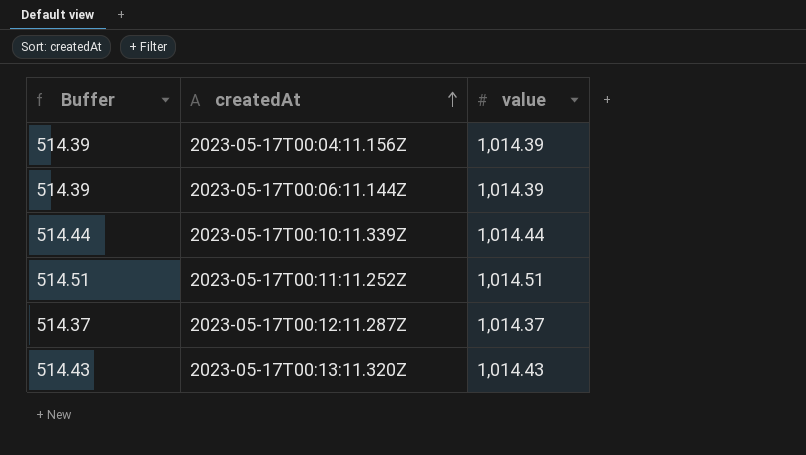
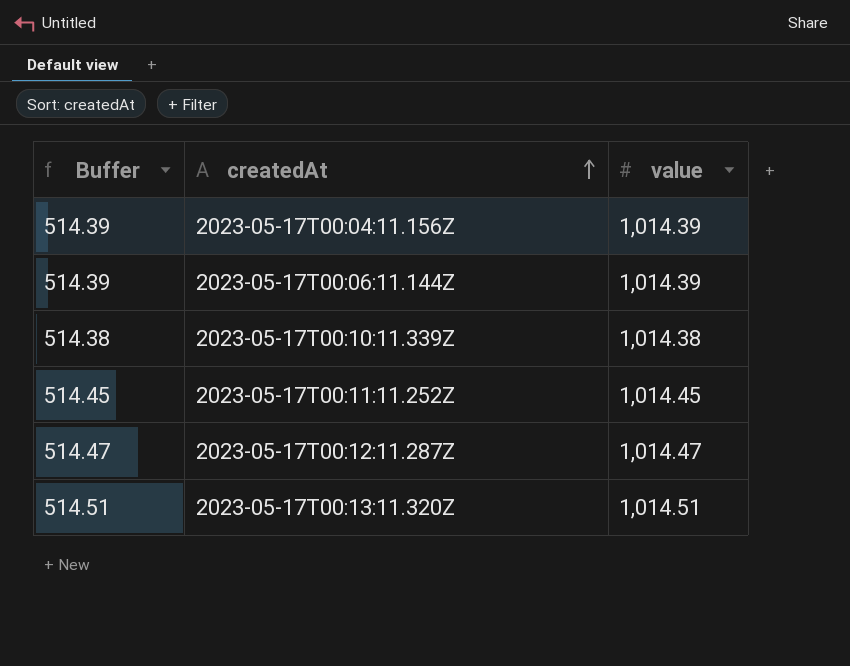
2023-05-17T00:10:11.339Z | Buffer: 514.44 -> 514.38
2023-05-17T00:10:11.339Z | value: 1,014.44 -> 1,014.38
2023-05-17T00:11:11.252Z | Buffer: 514.51 -> 514.45
2023-05-17T00:11:11.252Z | value: 1,014.51 -> 1,014.45
2023-05-17T00:12:11.287Z | Buffer: 514.37 -> 514.47
2023-05-17T00:12:11.287Z | value: 1,014.37 -> 1,014.47
2023-05-17T00:13:11.320Z | Buffer: 514.43 -> 514.51
2023-05-17T00:13:11.320Z | value: 1,014.43 -> 1,014.51

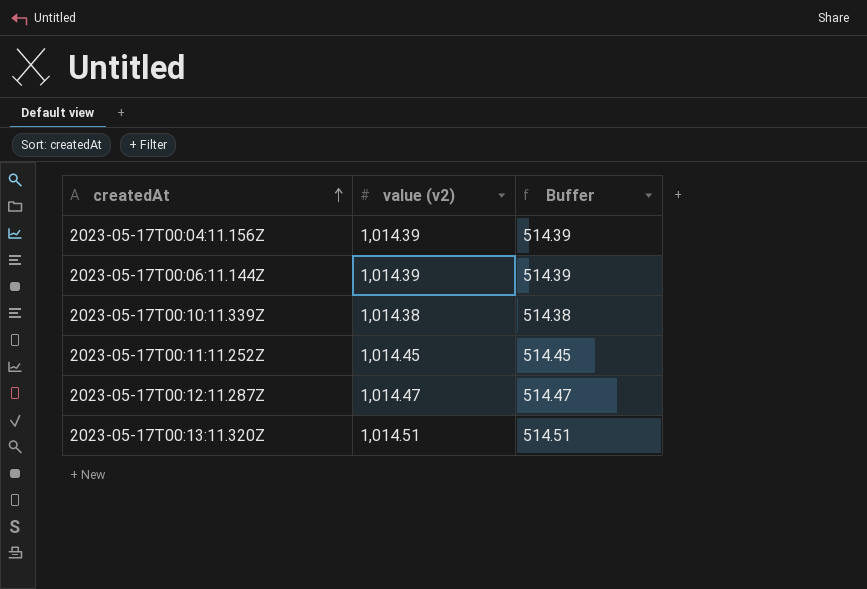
column name: value -> value (v2)
column Buffer | position: 1 -> 3

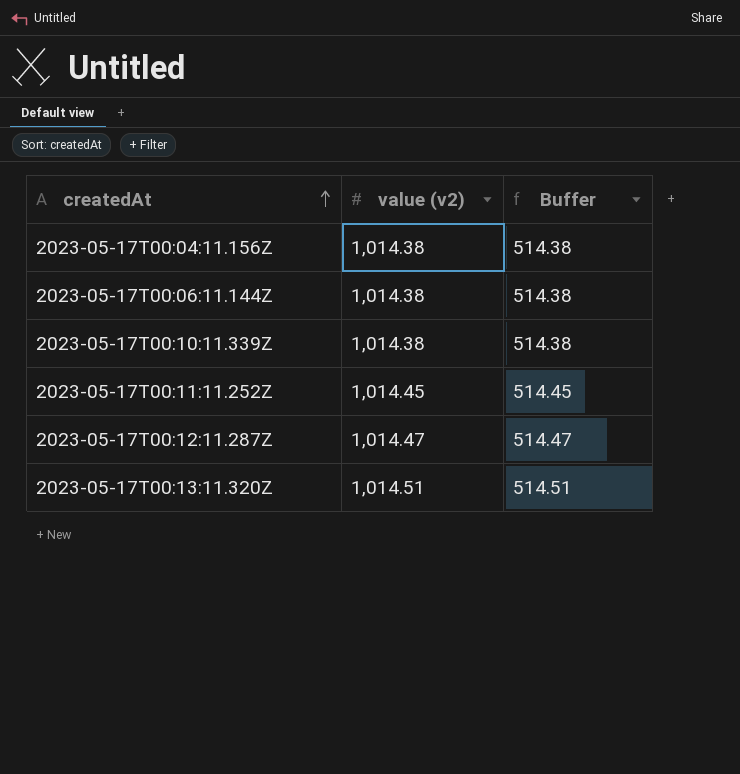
2023-05-17T00:04:11.156Z | value (v2): 1,014.39 -> 1,014.38
2023-05-17T00:04:11.156Z | Buffer: 514.39 -> 514.38
2023-05-17T00:06:11.144Z | value (v2): 1,014.39 -> 1,014.38
2023-05-17T00:06:11.144Z | Buffer: 514.39 -> 514.38

